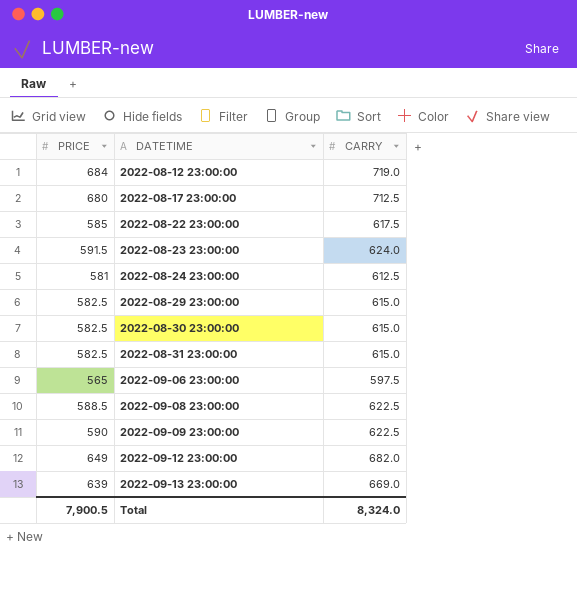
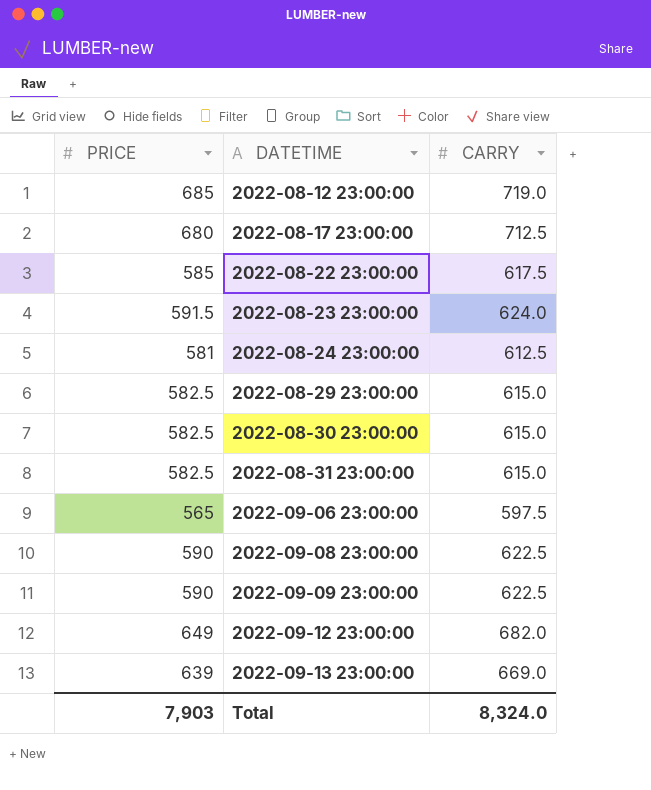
2022-08-12 23:00:00 | PRICE: 684 -> 685
2022-09-08 23:00:00 | PRICE: 588.5 -> 590
Total | PRICE: 7,900.5 -> 7,903

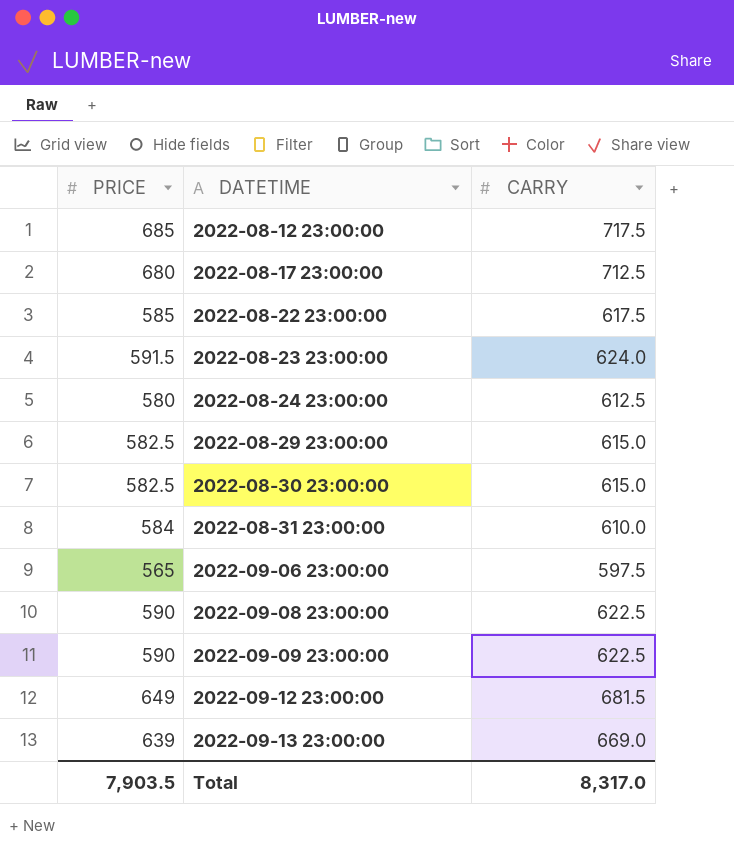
2022-08-12 23:00:00 | CARRY: 719.0 -> 717.5
2022-08-24 23:00:00 | PRICE: 581 -> 580
2022-08-31 23:00:00 | PRICE: 582.5 -> 584
2022-08-31 23:00:00 | CARRY: 615.0 -> 610.0
2022-09-12 23:00:00 | CARRY: 682.0 -> 681.5
Total | PRICE: 7,903 -> 7,903.5
Total | CARRY: 8,324.0 -> 8,317.0

